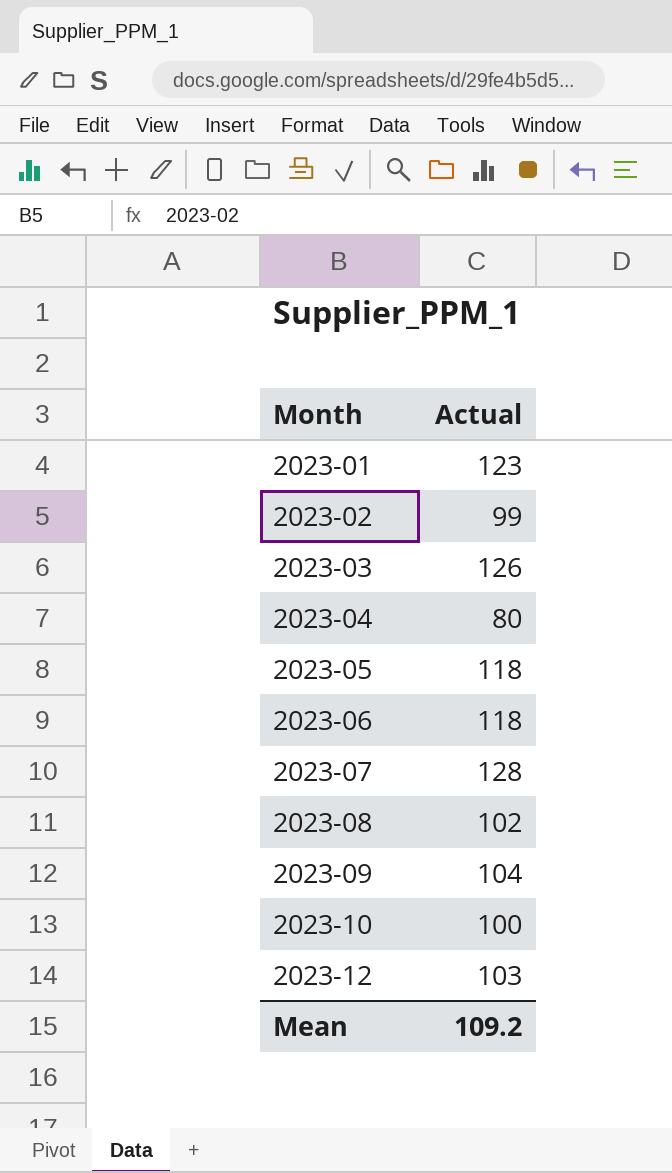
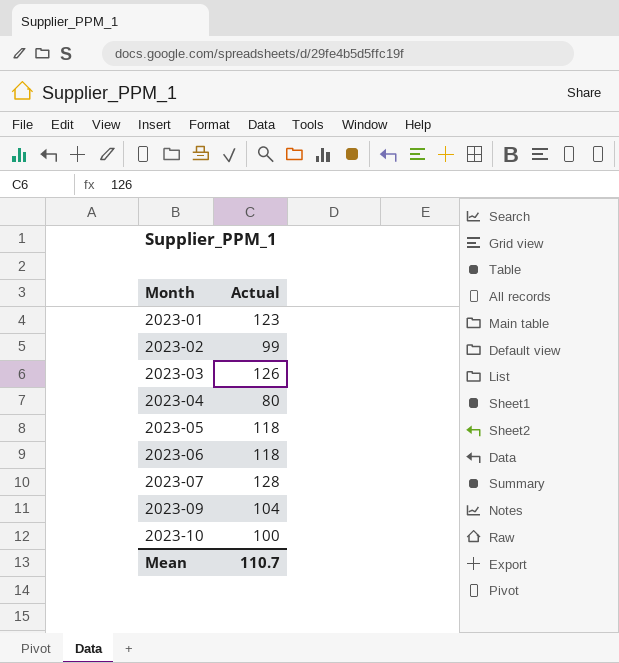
row 2023-08: 102 -> none
row 2023-12: 103 -> none
Mean | Actual: 109.2 -> 110.7

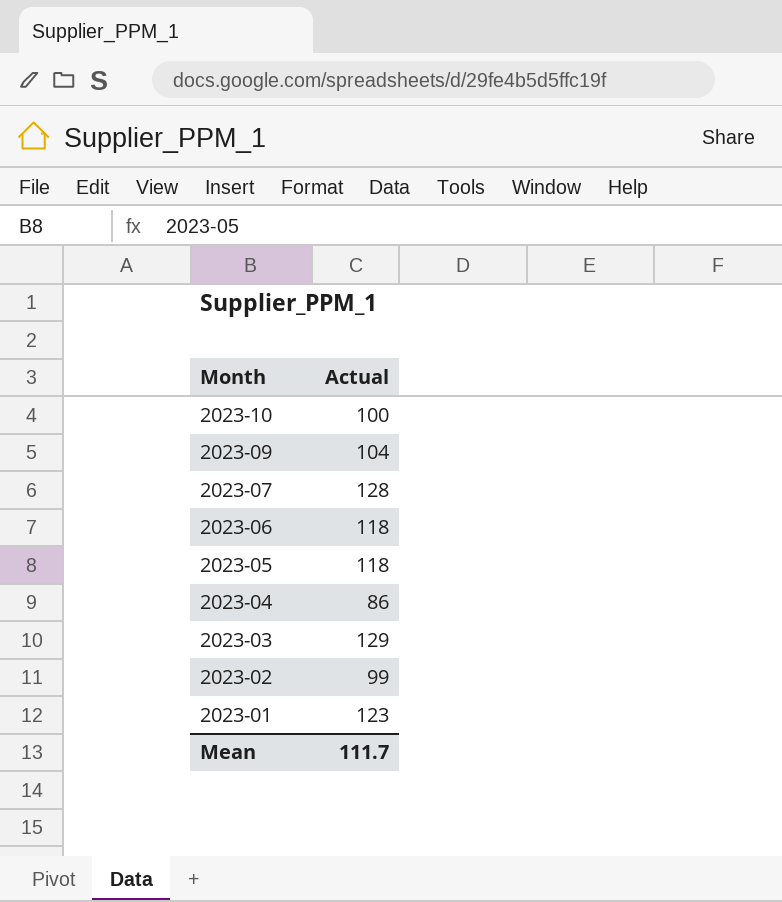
row order: Month ascending -> Month descending
2023-04 | Actual: 80 -> 86
2023-03 | Actual: 126 -> 129
Mean | Actual: 110.7 -> 111.7

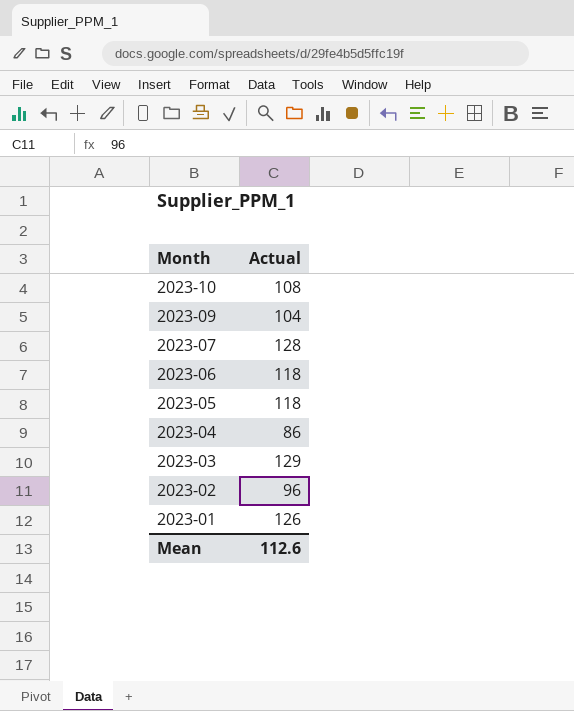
2023-10 | Actual: 100 -> 108
2023-02 | Actual: 99 -> 96
2023-01 | Actual: 123 -> 126
Mean | Actual: 111.7 -> 112.6

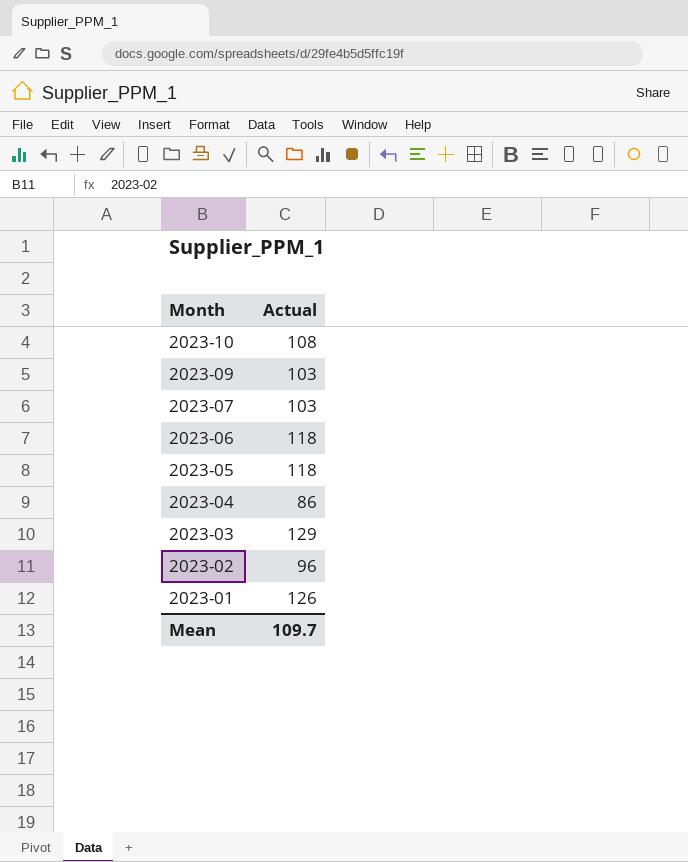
2023-09 | Actual: 104 -> 103
2023-07 | Actual: 128 -> 103
Mean | Actual: 112.6 -> 109.7

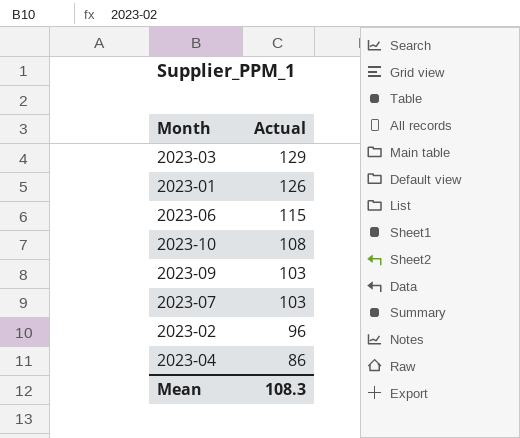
row order: Month descending -> Actual descending
row 2023-05: 118 -> none
2023-06 | Actual: 118 -> 115
Mean | Actual: 109.7 -> 108.3

